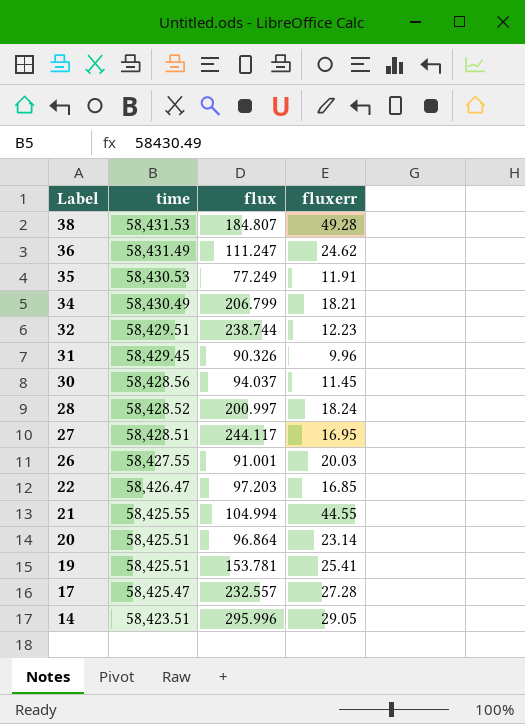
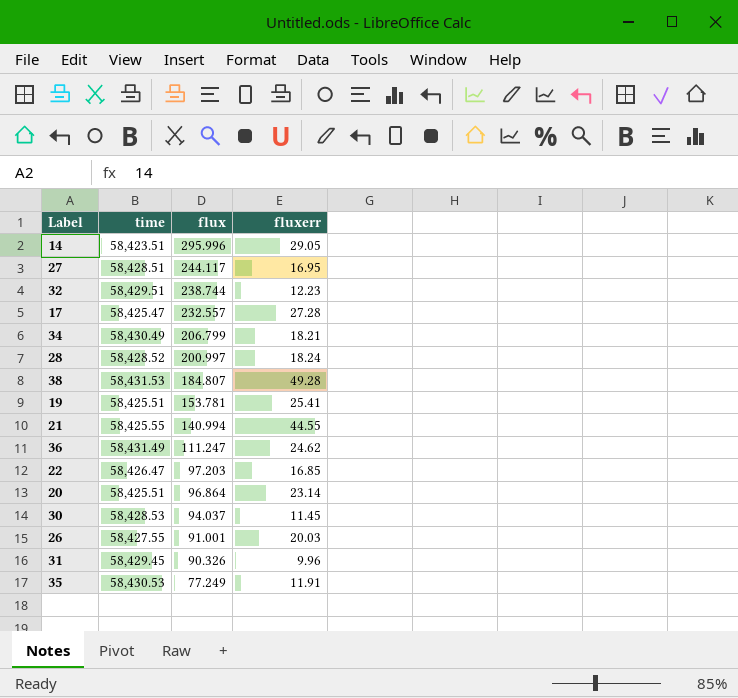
row order: Label descending -> flux descending
21 | flux: 104.994 -> 140.994
30 | time: 58,428.56 -> 58,428.53

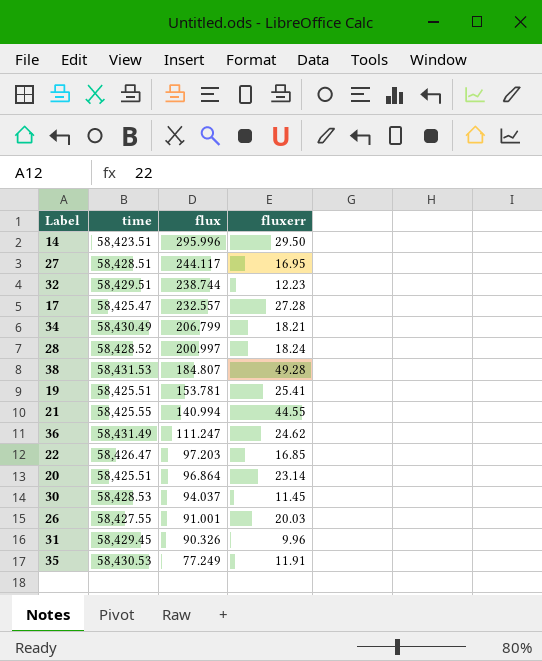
14 | fluxerr: 29.05 -> 29.50

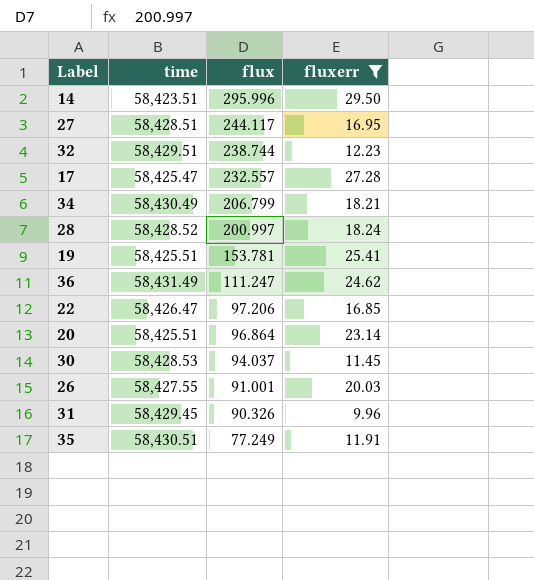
filter: none -> fluxerr <= 29.50
22 | flux: 97.203 -> 97.206
35 | time: 58,430.53 -> 58,430.51

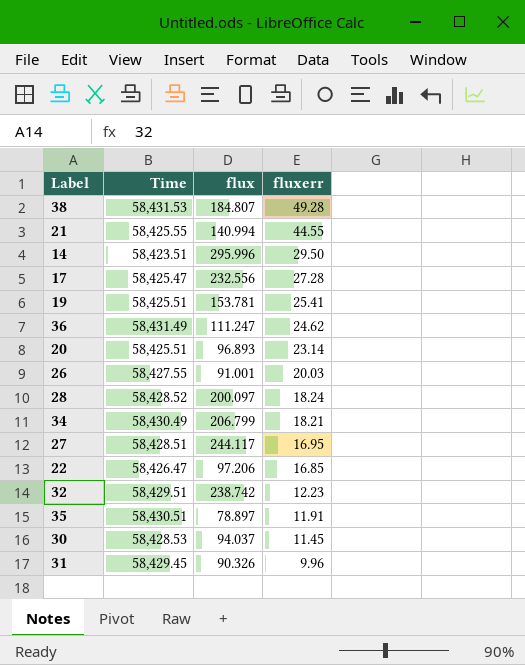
filter: fluxerr <= 29.50 -> none
row order: flux descending -> fluxerr descending
column name: time -> Time
17 | flux: 232.557 -> 232.556
20 | flux: 96.864 -> 96.893
28 | flux: 200.997 -> 200.097
32 | flux: 238.744 -> 238.742
35 | flux: 77.249 -> 78.897

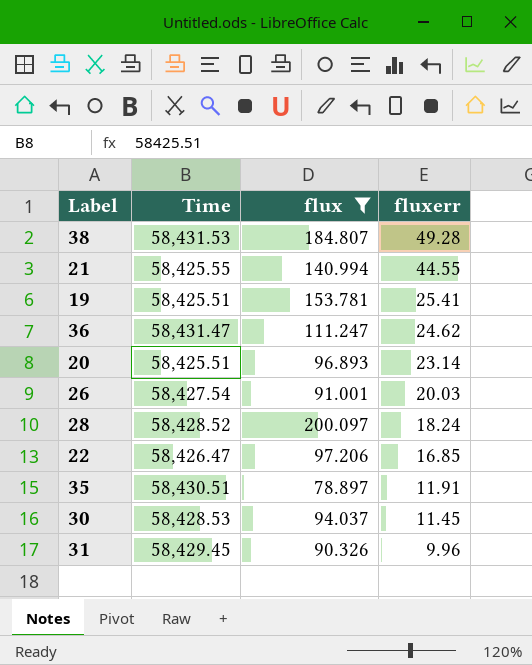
filter: none -> flux <= 200.097
36 | Time: 58,431.49 -> 58,431.47
26 | Time: 58,427.55 -> 58,427.54

